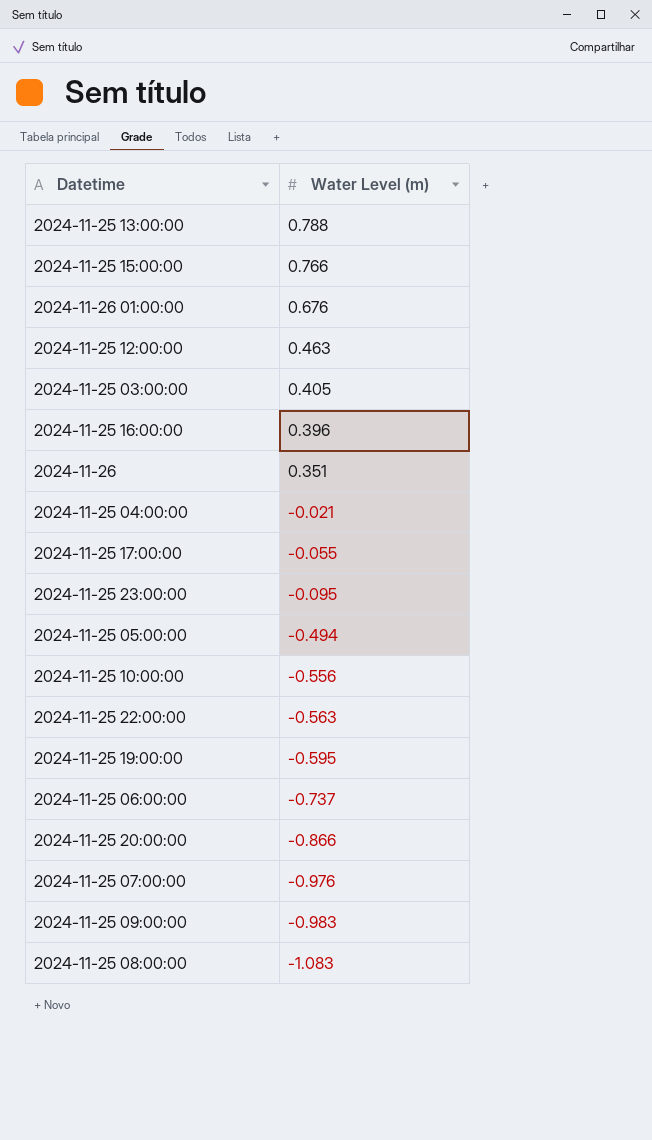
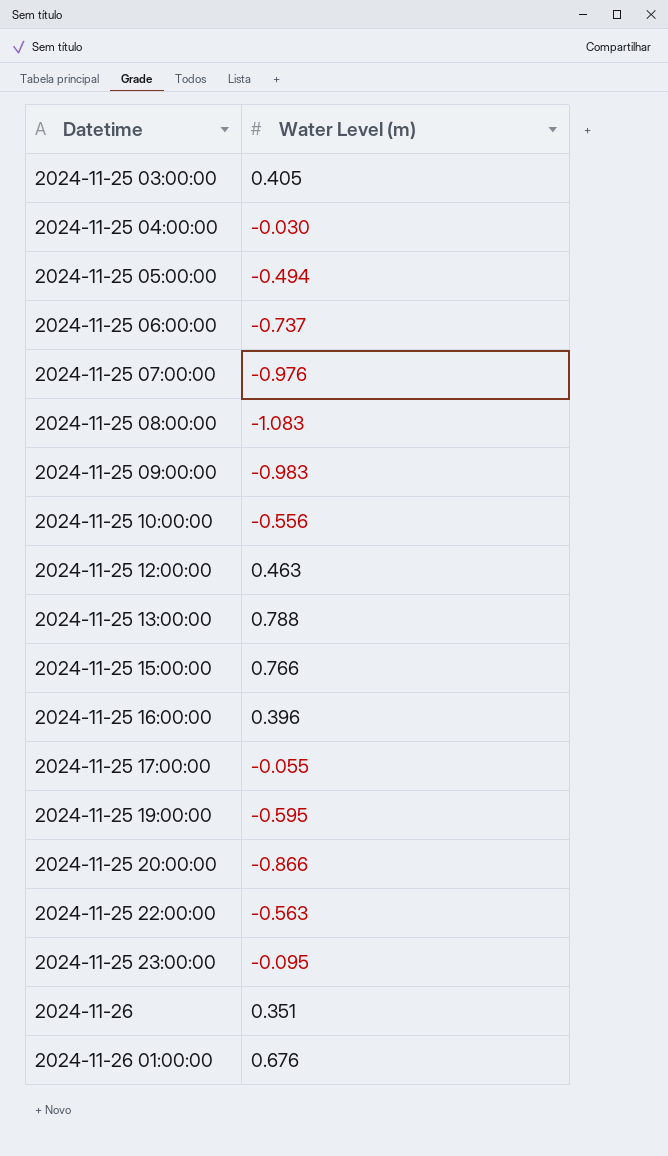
row order: Water Level (m) descending -> Datetime ascending
2024-11-25 04:00:00 | Water Level (m): -0.021 -> -0.030

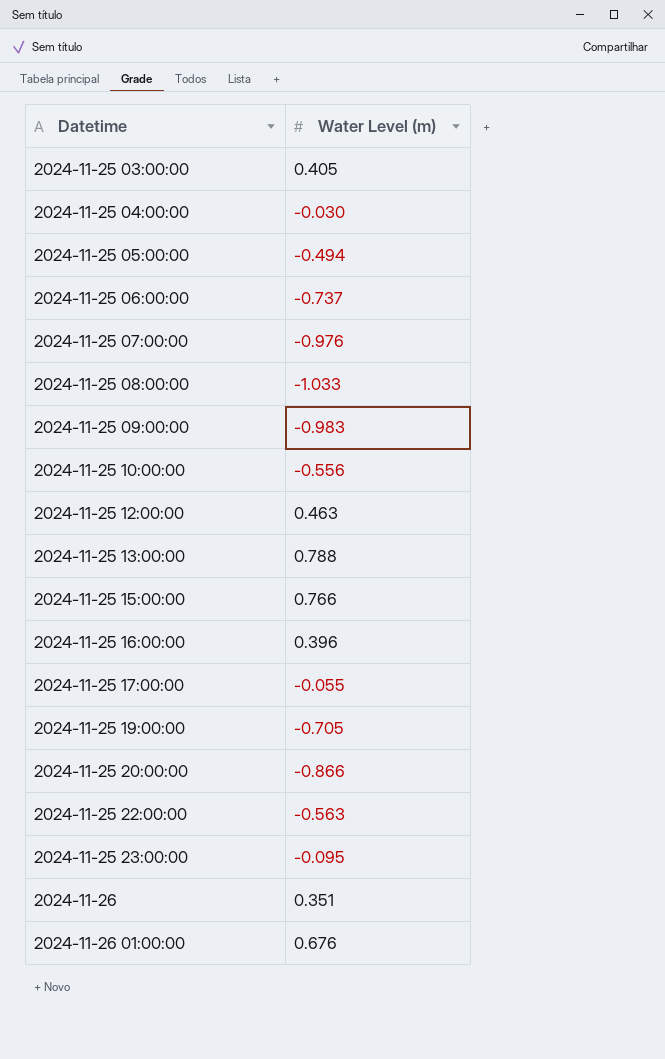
2024-11-25 08:00:00 | Water Level (m): -1.083 -> -1.033
2024-11-25 19:00:00 | Water Level (m): -0.595 -> -0.705

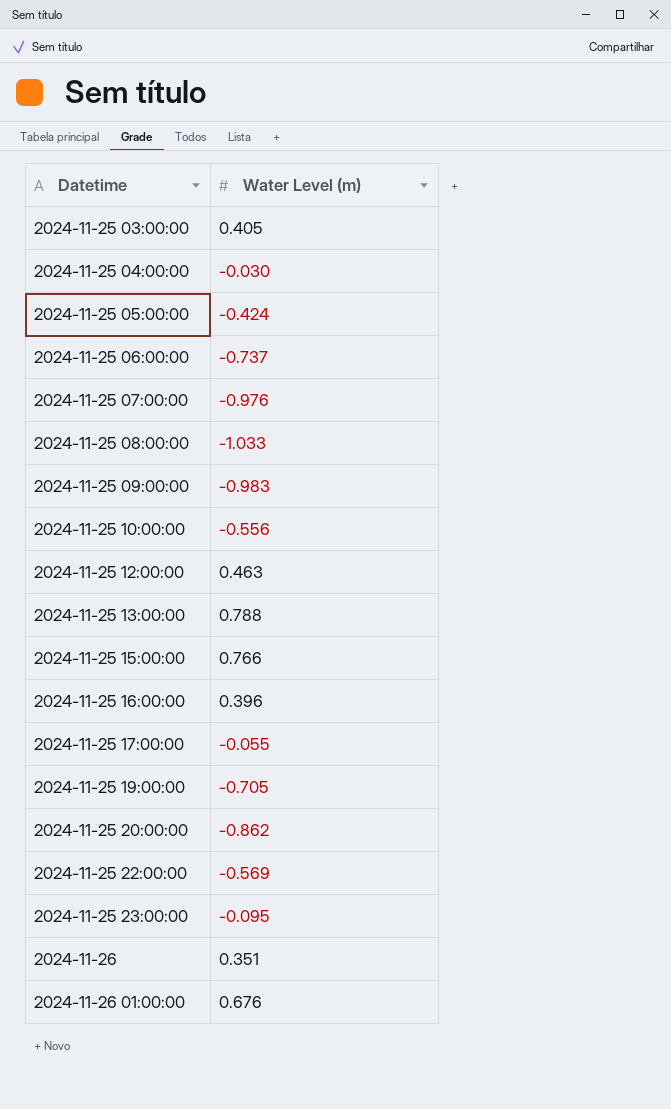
2024-11-25 05:00:00 | Water Level (m): -0.494 -> -0.424
2024-11-25 20:00:00 | Water Level (m): -0.866 -> -0.862
2024-11-25 22:00:00 | Water Level (m): -0.563 -> -0.569

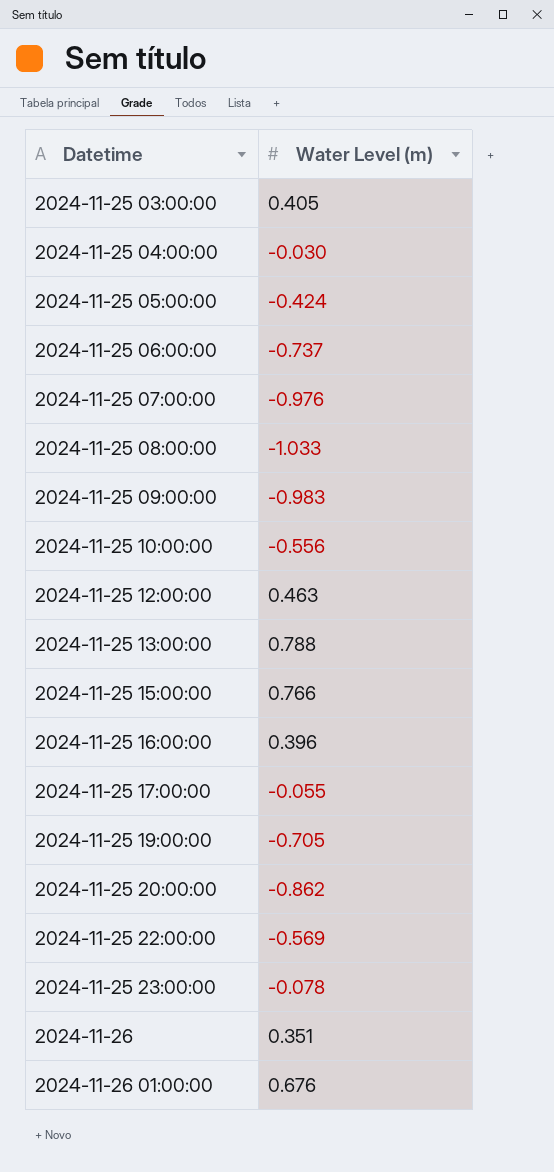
2024-11-25 23:00:00 | Water Level (m): -0.095 -> -0.078

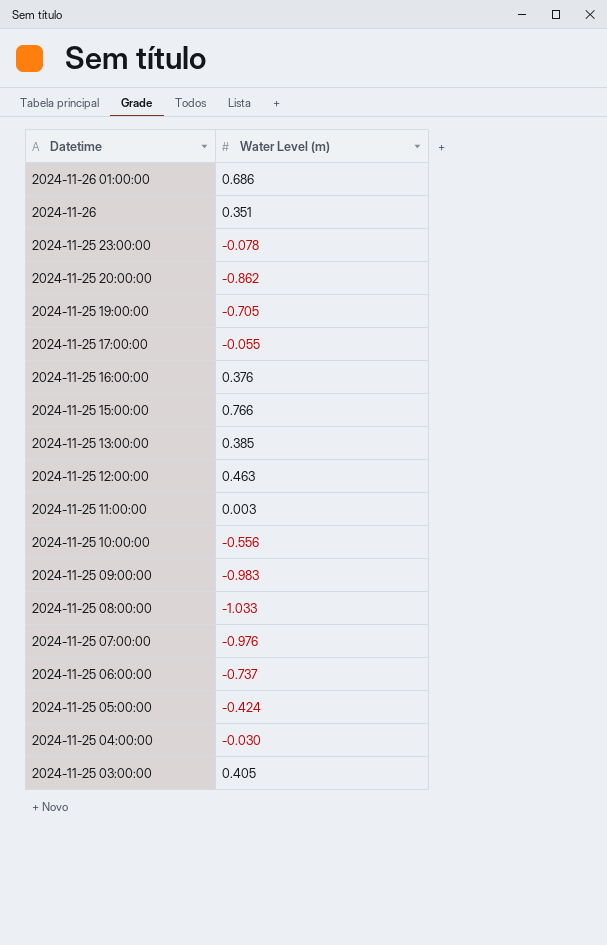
row order: Datetime ascending -> Datetime descending
row 2024-11-25 22:00:00: -0.569 -> none
2024-11-26 01:00:00 | Water Level (m): 0.676 -> 0.686
2024-11-25 16:00:00 | Water Level (m): 0.396 -> 0.376
2024-11-25 13:00:00 | Water Level (m): 0.788 -> 0.385
row 2024-11-25 11:00:00: none -> 0.003

